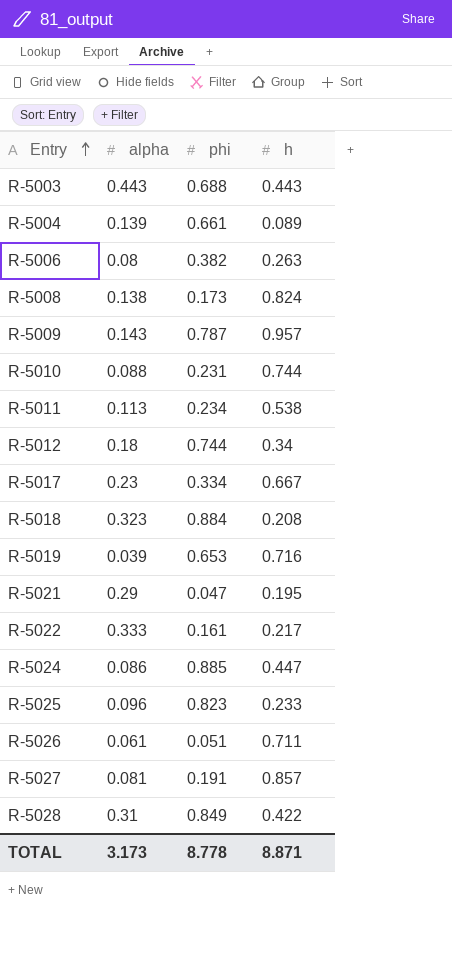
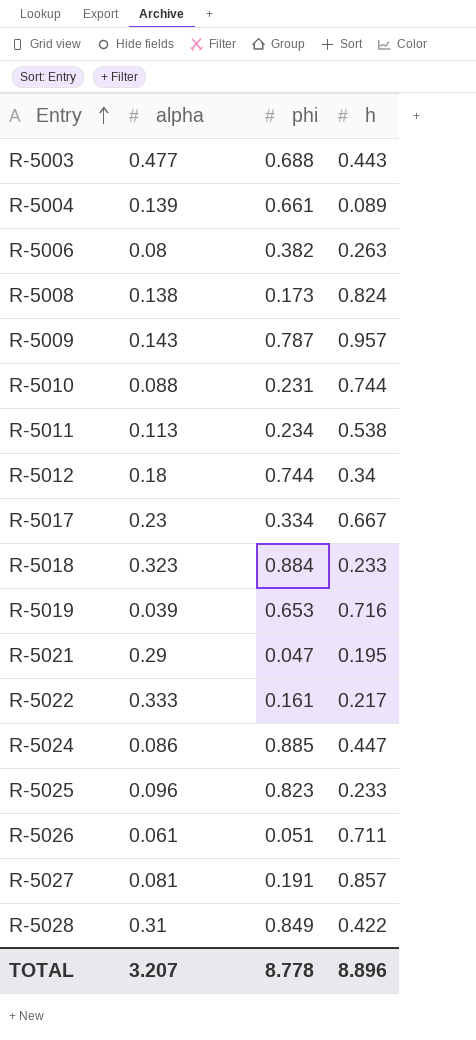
R-5003 | alpha: 0.443 -> 0.477
R-5018 | h: 0.208 -> 0.233
TOTAL | alpha: 3.173 -> 3.207
TOTAL | h: 8.871 -> 8.896

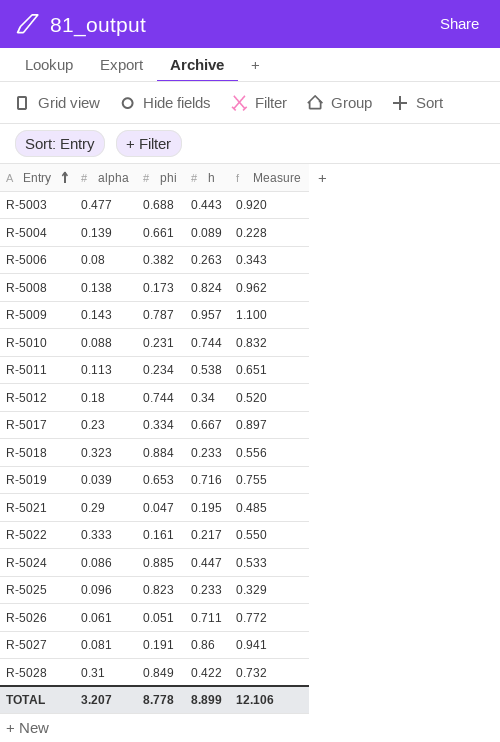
column Measure | formula: none -> [alpha] + [h]
R-5027 | h: 0.857 -> 0.86
TOTAL | h: 8.896 -> 8.899

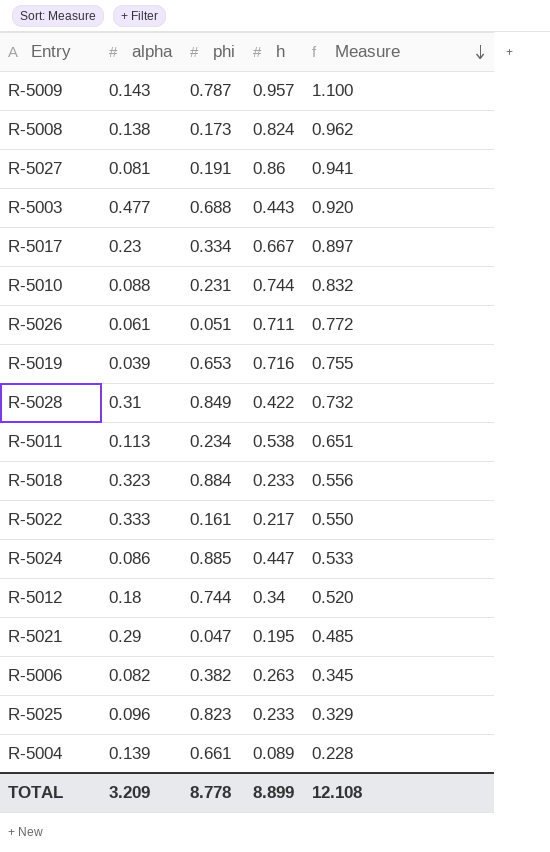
row order: Entry ascending -> Measure descending
R-5006 | alpha: 0.08 -> 0.082
R-5006 | Measure: 0.343 -> 0.345
TOTAL | alpha: 3.207 -> 3.209
TOTAL | Measure: 12.106 -> 12.108

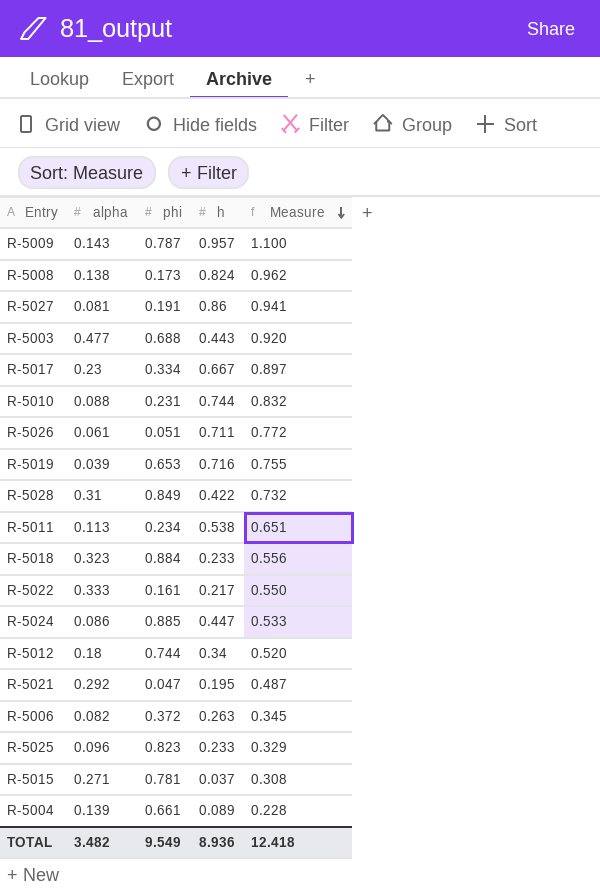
R-5021 | alpha: 0.29 -> 0.292
R-5021 | Measure: 0.485 -> 0.487
R-5006 | phi: 0.382 -> 0.372
row R-5015: none -> 0.271 | 0.781 | 0.037 | 0.308
TOTAL | alpha: 3.209 -> 3.482
TOTAL | phi: 8.778 -> 9.549
TOTAL | h: 8.899 -> 8.936
TOTAL | Measure: 12.108 -> 12.418

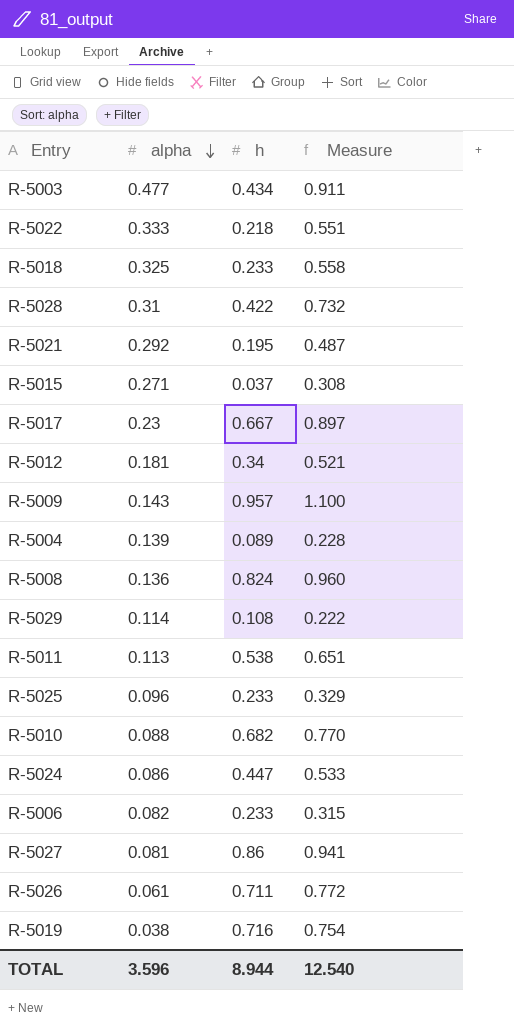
row order: Measure descending -> alpha descending
column phi | position: 3 -> none
R-5003 | h: 0.443 -> 0.434
R-5003 | Measure: 0.920 -> 0.911
R-5022 | h: 0.217 -> 0.218
R-5022 | Measure: 0.550 -> 0.551
R-5018 | alpha: 0.323 -> 0.325
R-5018 | Measure: 0.556 -> 0.558
R-5012 | alpha: 0.18 -> 0.181
R-5012 | Measure: 0.520 -> 0.521
R-5008 | alpha: 0.138 -> 0.136
R-5008 | Measure: 0.962 -> 0.960
row R-5029: none -> 0.114 | 0.108 | 0.222
R-5010 | h: 0.744 -> 0.682
R-5010 | Measure: 0.832 -> 0.770
R-5006 | h: 0.263 -> 0.233
R-5006 | Measure: 0.345 -> 0.315
R-5019 | alpha: 0.039 -> 0.038
R-5019 | Measure: 0.755 -> 0.754
TOTAL | alpha: 3.482 -> 3.596
TOTAL | h: 8.936 -> 8.944
TOTAL | Measure: 12.418 -> 12.540

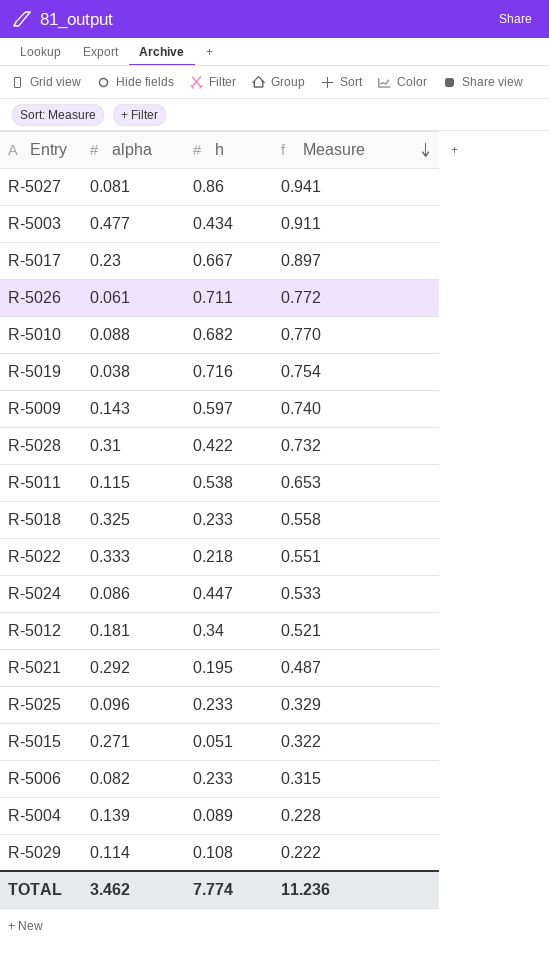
row order: alpha descending -> Measure descending
row R-5008: 0.136 | 0.824 | 0.960 -> none
R-5009 | h: 0.957 -> 0.597
R-5009 | Measure: 1.100 -> 0.740
R-5011 | alpha: 0.113 -> 0.115
R-5011 | Measure: 0.651 -> 0.653
R-5015 | h: 0.037 -> 0.051
R-5015 | Measure: 0.308 -> 0.322
TOTAL | alpha: 3.596 -> 3.462
TOTAL | h: 8.944 -> 7.774
TOTAL | Measure: 12.540 -> 11.236

